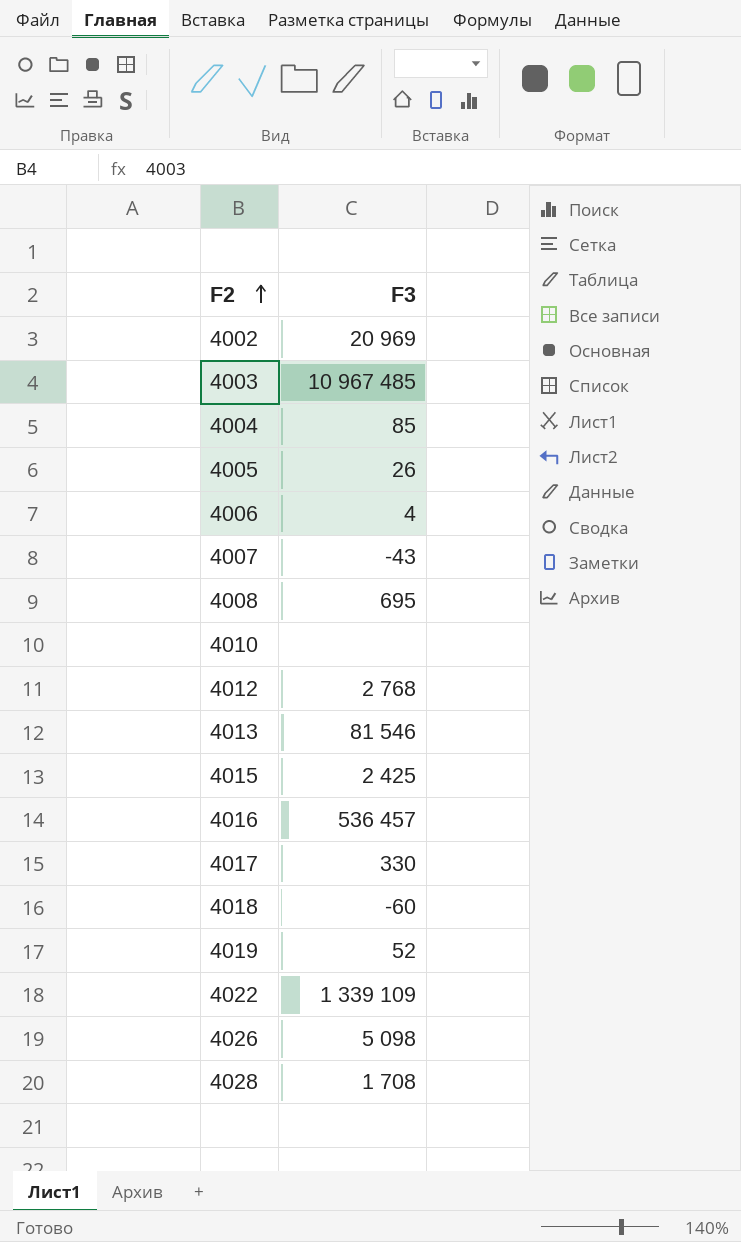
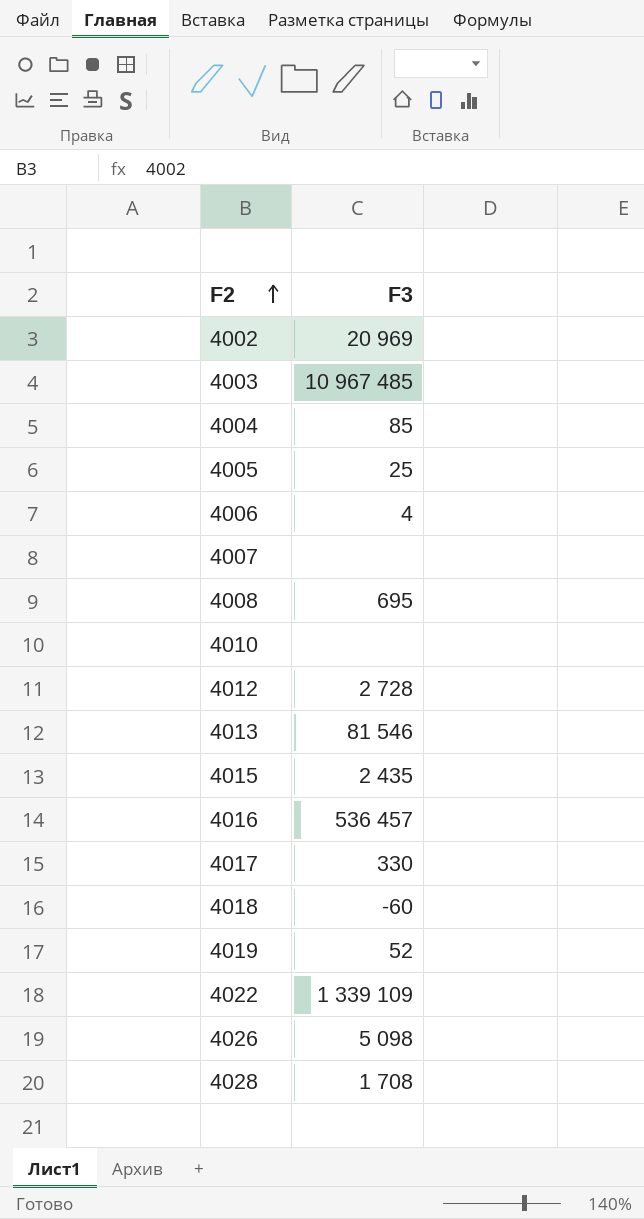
4005 | F3: 26 -> 25
4007 | F3: -43 -> none
4012 | F3: 2 768 -> 2 728
4015 | F3: 2 425 -> 2 435

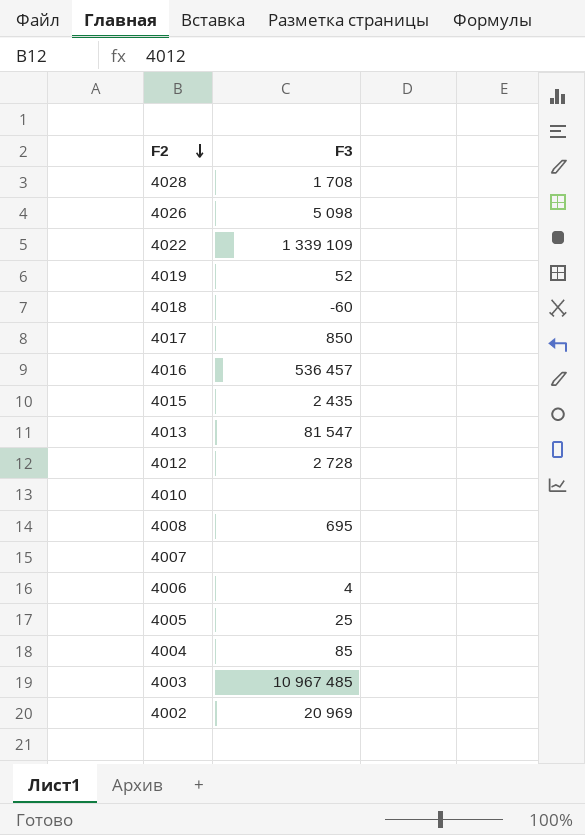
row order: F2 ascending -> F2 descending
4017 | F3: 330 -> 850
4013 | F3: 81 546 -> 81 547

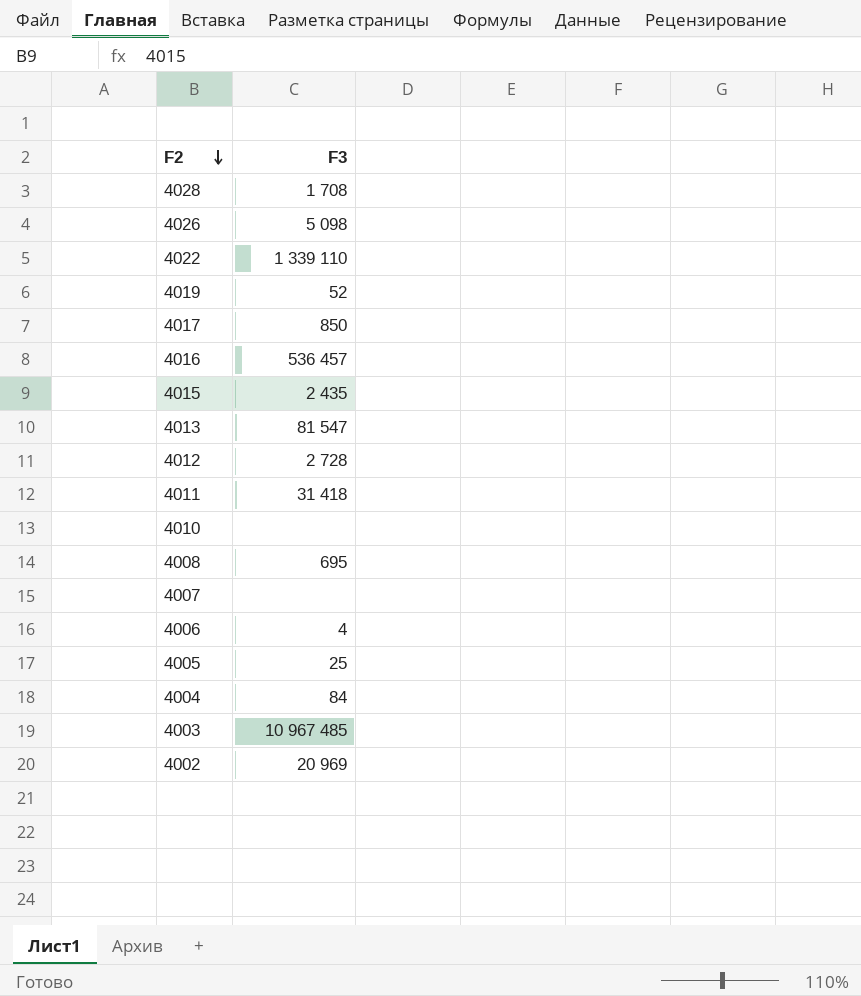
row 4018: -60 -> none
4022 | F3: 1 339 109 -> 1 339 110
row 4011: none -> 31 418
4004 | F3: 85 -> 84

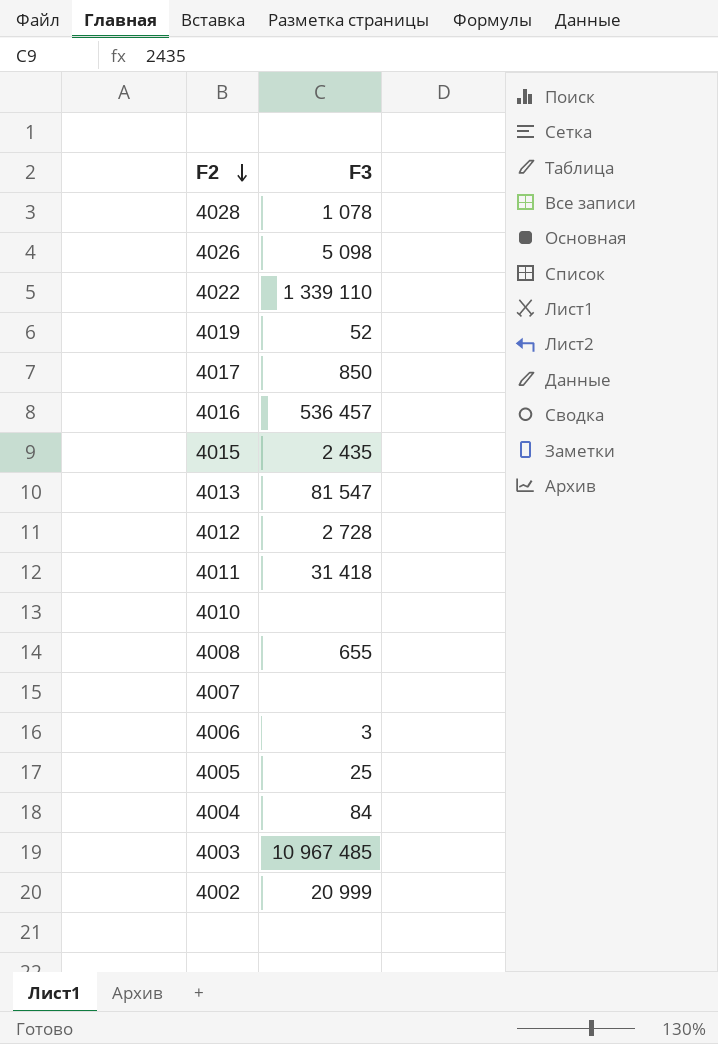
4028 | F3: 1 708 -> 1 078
4008 | F3: 695 -> 655
4006 | F3: 4 -> 3
4002 | F3: 20 969 -> 20 999

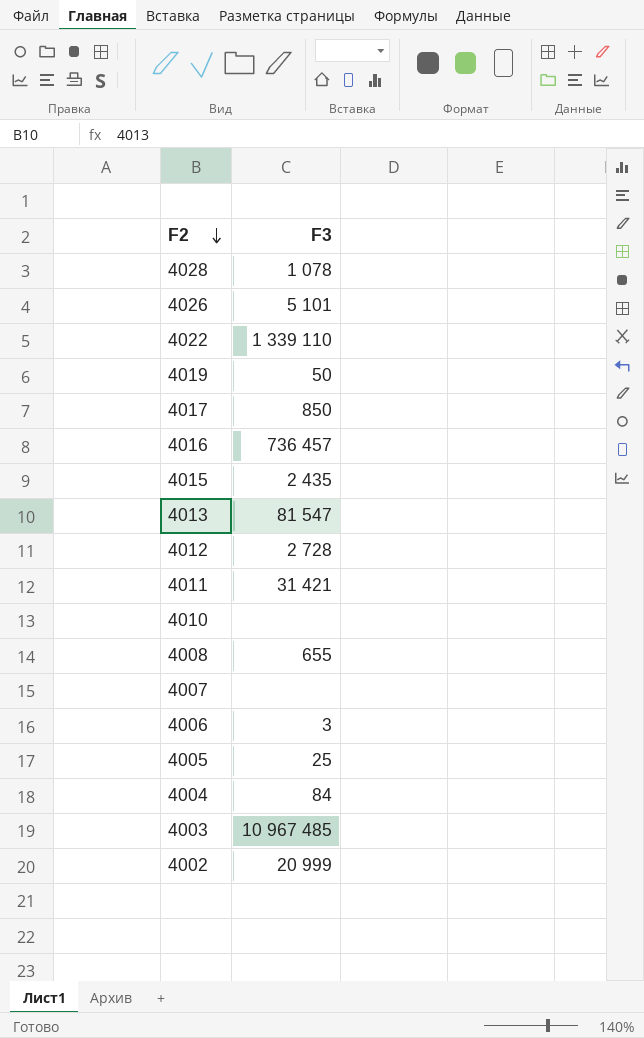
4026 | F3: 5 098 -> 5 101
4019 | F3: 52 -> 50
4016 | F3: 536 457 -> 736 457
4011 | F3: 31 418 -> 31 421

